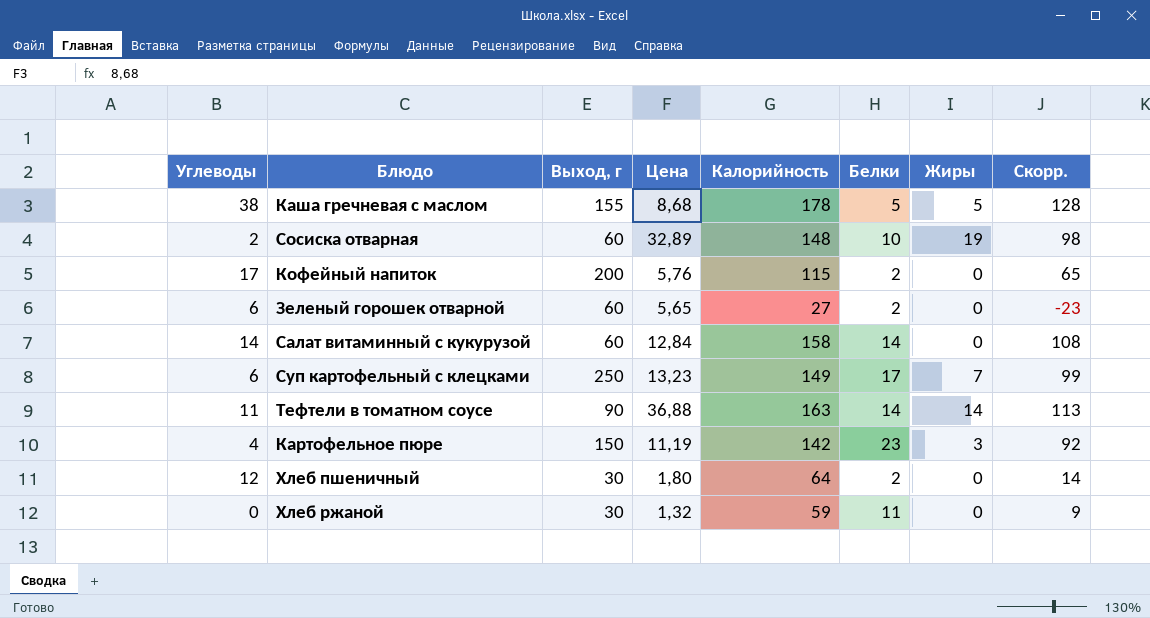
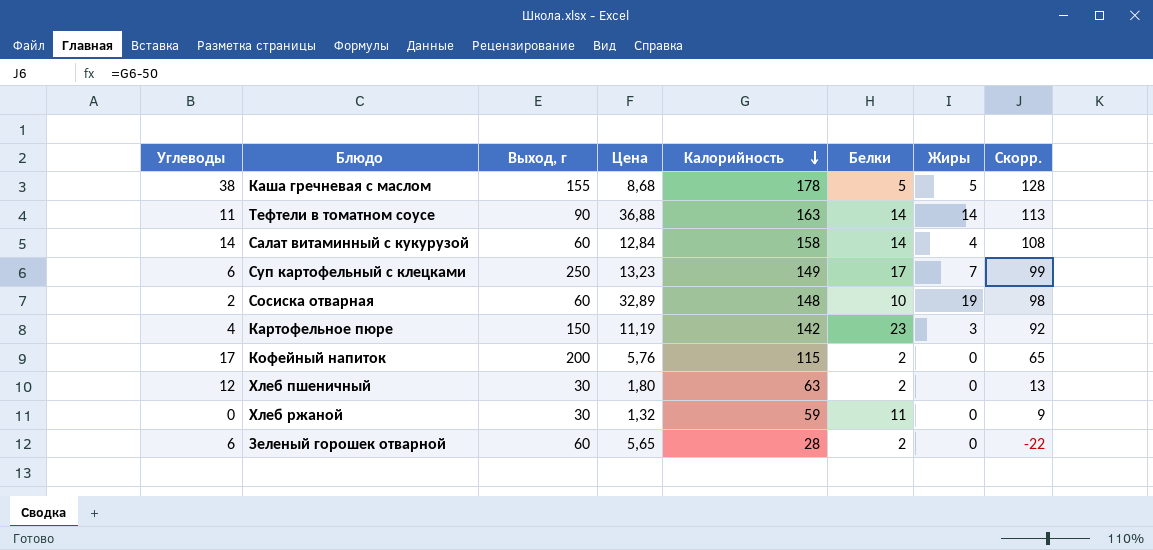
row order: none -> Калорийность descending
Салат витаминный с кукурузой | Жиры: 0 -> 4
Хлеб пшеничный | Калорийность: 64 -> 63
Хлеб пшеничный | Скорр.: 14 -> 13
Зеленый горошек отварной | Калорийность: 27 -> 28
Зеленый горошек отварной | Скорр.: -23 -> -22

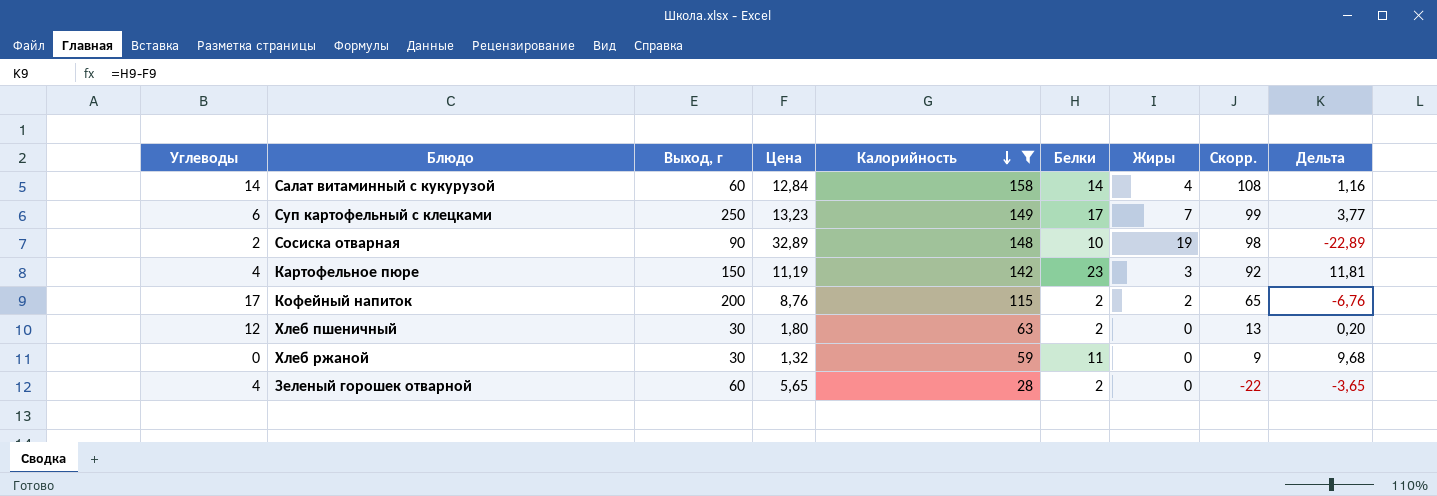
filter: none -> Калорийность <= 158
column Дельта | formula: none -> [Белки] - [Цена]
Сосиска отварная | Выход, г: 60 -> 90
Кофейный напиток | Цена: 5,76 -> 8,76
Кофейный напиток | Жиры: 0 -> 2
Зеленый горошек отварной | Углеводы: 6 -> 4

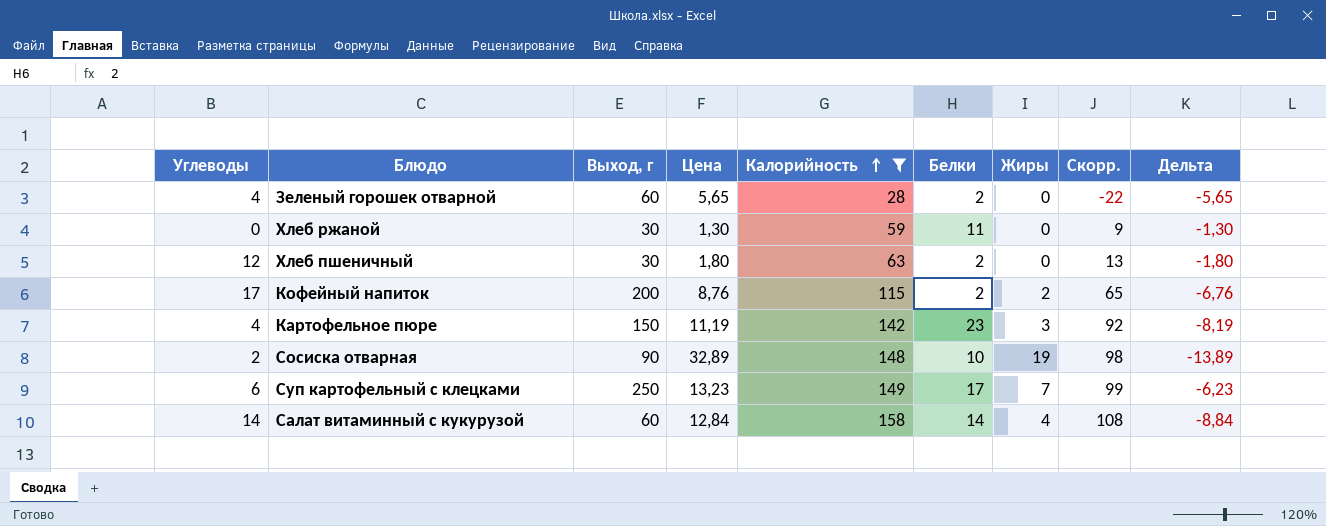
row order: Калорийность descending -> Калорийность ascending
column Дельта | formula: [Белки] - [Цена] -> [Жиры] - [Цена]
Хлеб ржаной | Цена: 1,32 -> 1,30

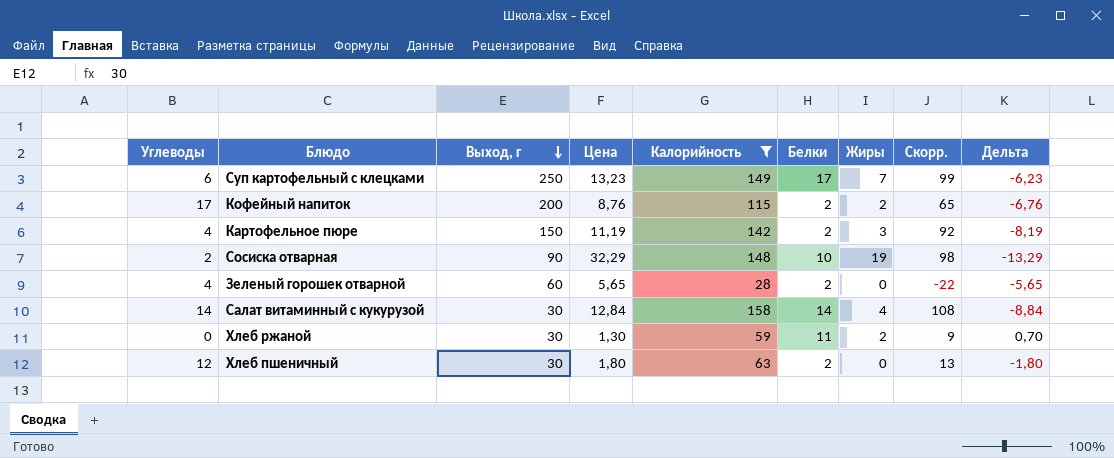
row order: Калорийность ascending -> Выход, г descending
Картофельное пюре | Белки: 23 -> 2
Сосиска отварная | Цена: 32,89 -> 32,29
Сосиска отварная | Дельта: -13,89 -> -13,29
Салат витаминный с кукурузой | Выход, г: 60 -> 30
Хлеб ржаной | Жиры: 0 -> 2
Хлеб ржаной | Дельта: -1,30 -> 0,70

